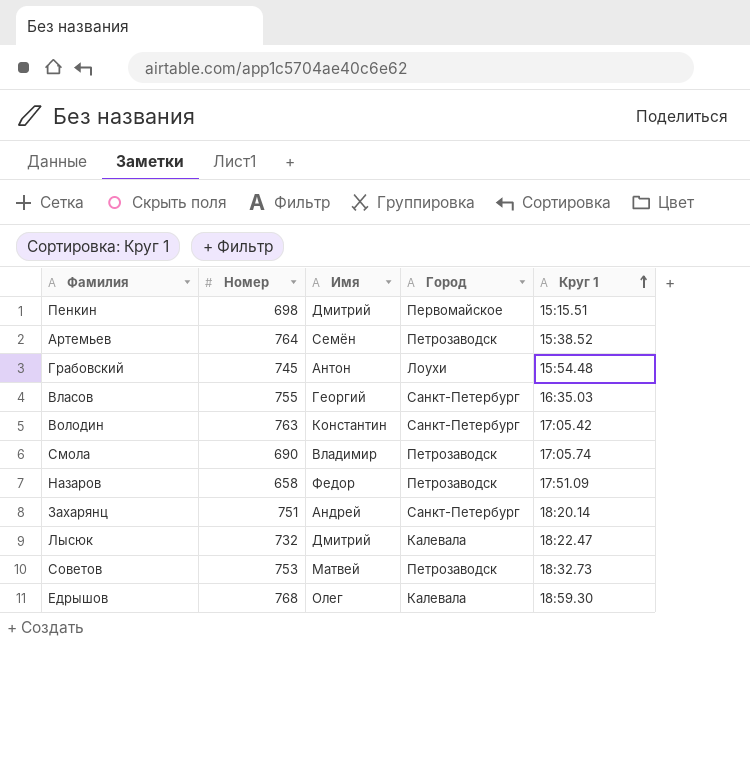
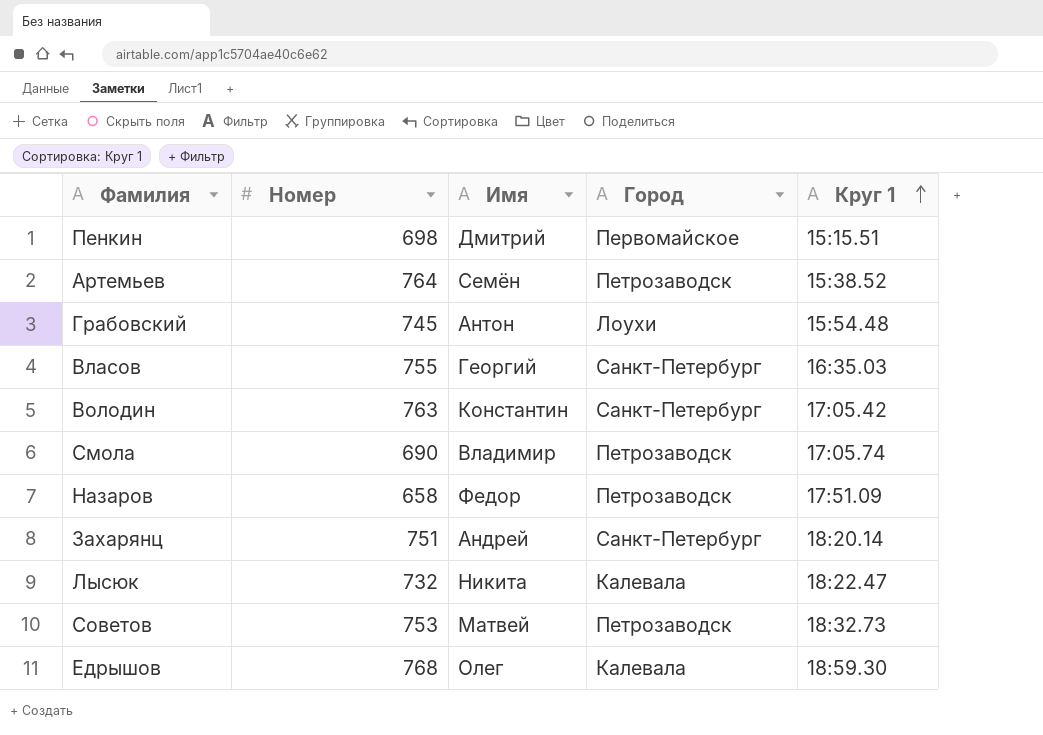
Лысюк | Имя: Дмитрий -> Никита

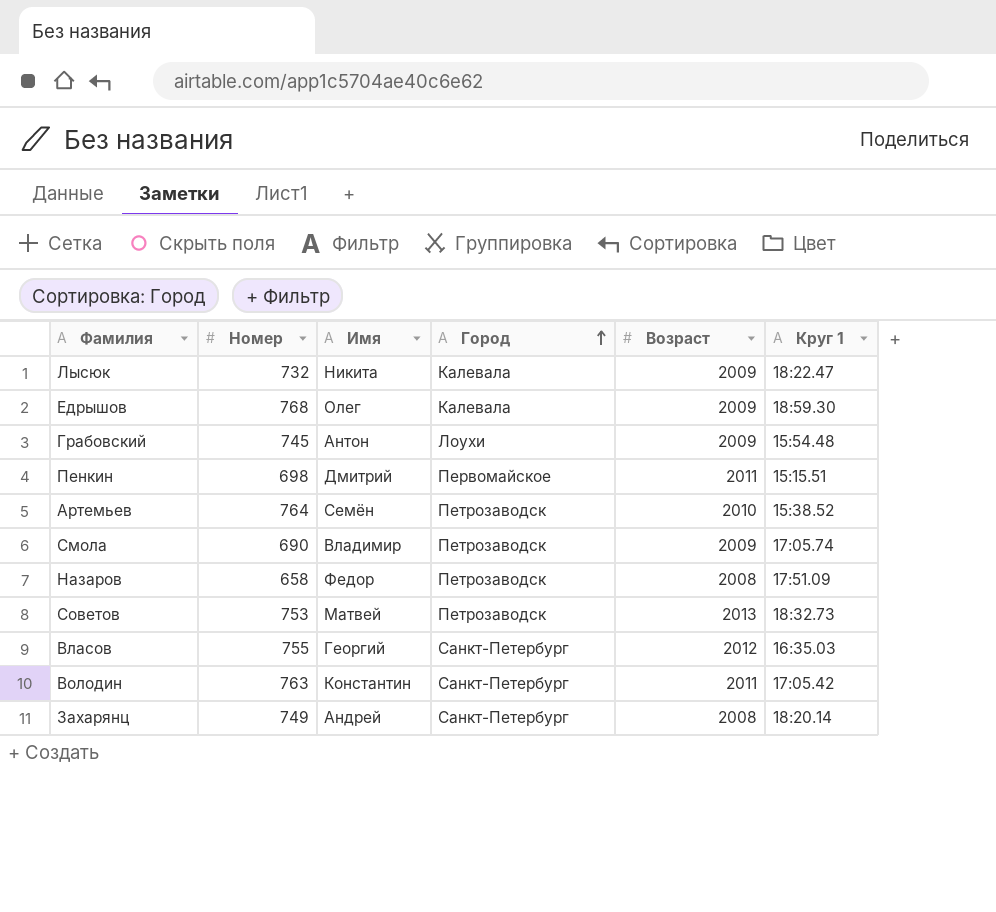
row order: Круг 1 ascending -> Город ascending
column Возраст | position: none -> 5
Захарянц | Номер: 751 -> 749

